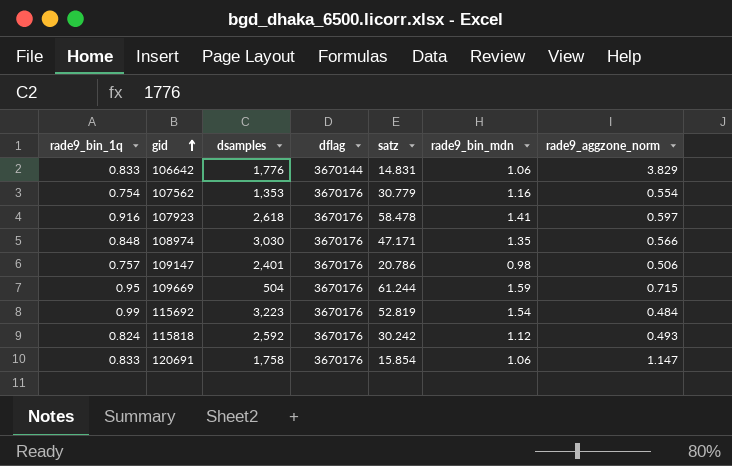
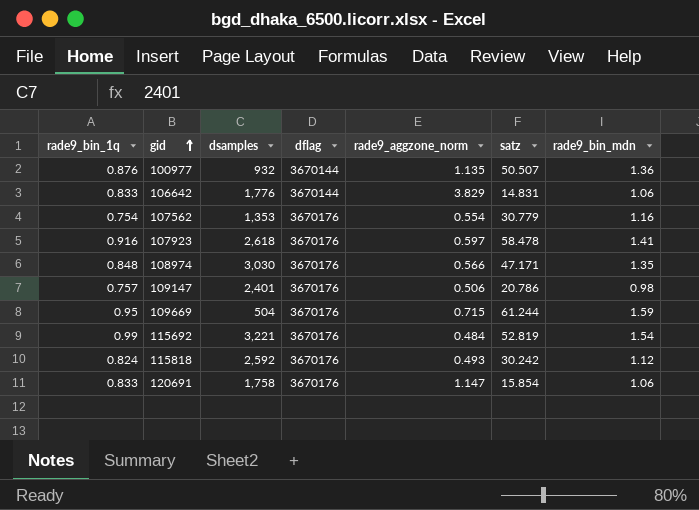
column rade9_aggzone_norm | position: 7 -> 5
row 100977: none -> 0.876 | 932 | 3670144 | 1.135 | 50.507 | 1.36
115692 | dsamples: 3,223 -> 3,221

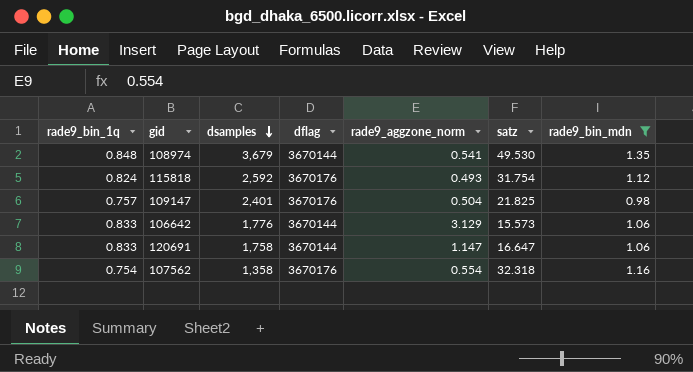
filter: none -> rade9_bin_mdn <= 1.35
row order: gid ascending -> dsamples descending
108974 | dsamples: 3,030 -> 3,679
108974 | dflag: 3670176 -> 3670144
108974 | rade9_aggzone_norm: 0.566 -> 0.541
108974 | satz: 47.171 -> 49.530
115818 | satz: 30.242 -> 31.754
109147 | rade9_aggzone_norm: 0.506 -> 0.504
109147 | satz: 20.786 -> 21.825
106642 | rade9_aggzone_norm: 3.829 -> 3.129
106642 | satz: 14.831 -> 15.573
120691 | dflag: 3670176 -> 3670144
120691 | satz: 15.854 -> 16.647
107562 | dsamples: 1,353 -> 1,358
107562 | satz: 30.779 -> 32.318

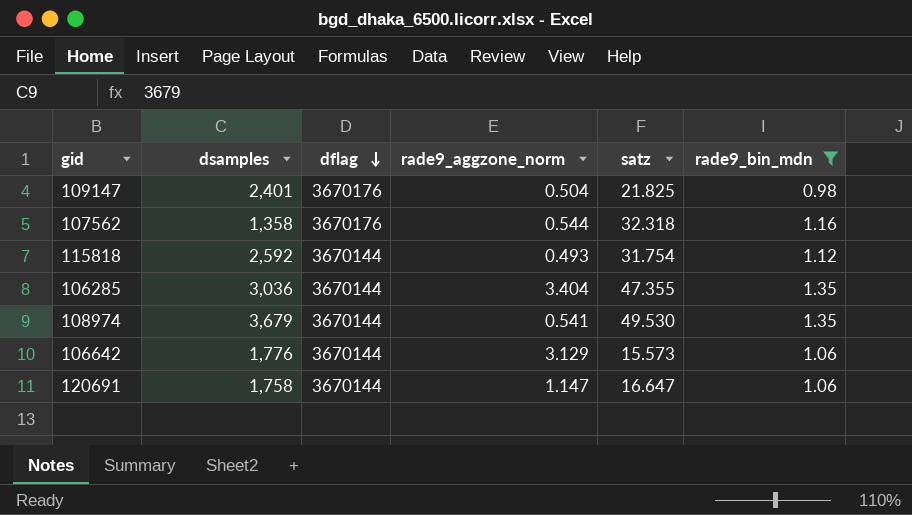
row order: dsamples descending -> dflag descending
column rade9_bin_1q | position: 1 -> none
107562 | rade9_aggzone_norm: 0.554 -> 0.544
115818 | dflag: 3670176 -> 3670144
row 106285: none -> 3,036 | 3670144 | 3.404 | 47.355 | 1.35

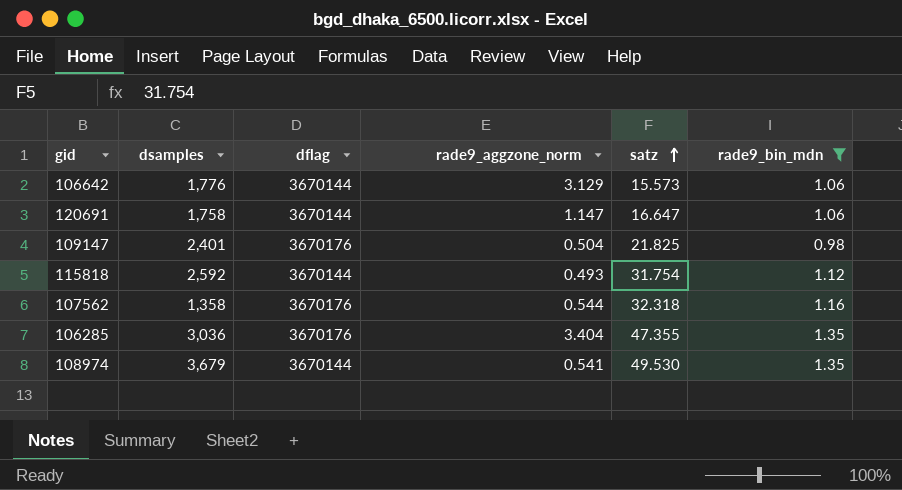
row order: dflag descending -> satz ascending
106285 | dflag: 3670144 -> 3670176

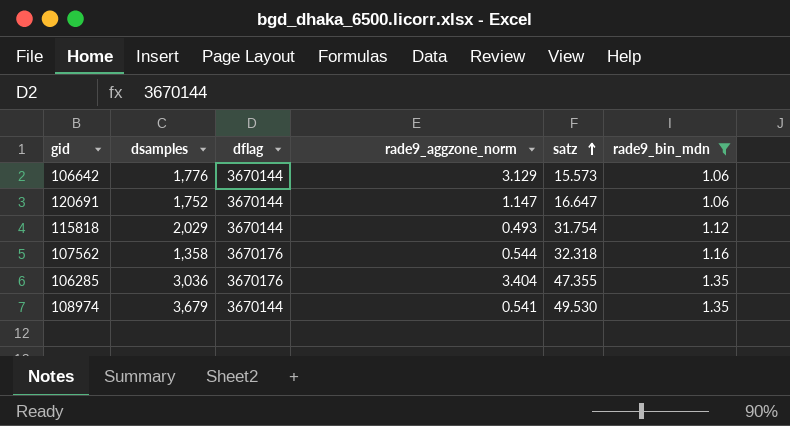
row 109147: 2,401 | 3670176 | 0.504 | 21.825 | 0.98 -> none
120691 | dsamples: 1,758 -> 1,752
115818 | dsamples: 2,592 -> 2,029

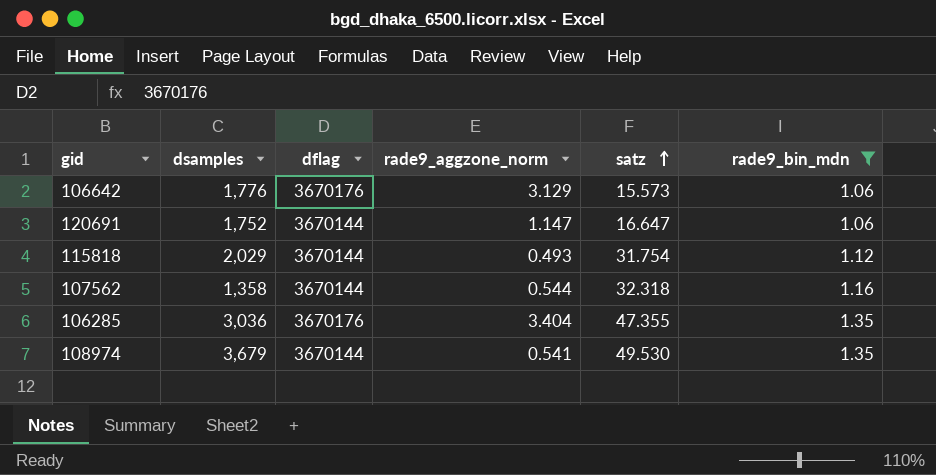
106642 | dflag: 3670144 -> 3670176
107562 | dflag: 3670176 -> 3670144

